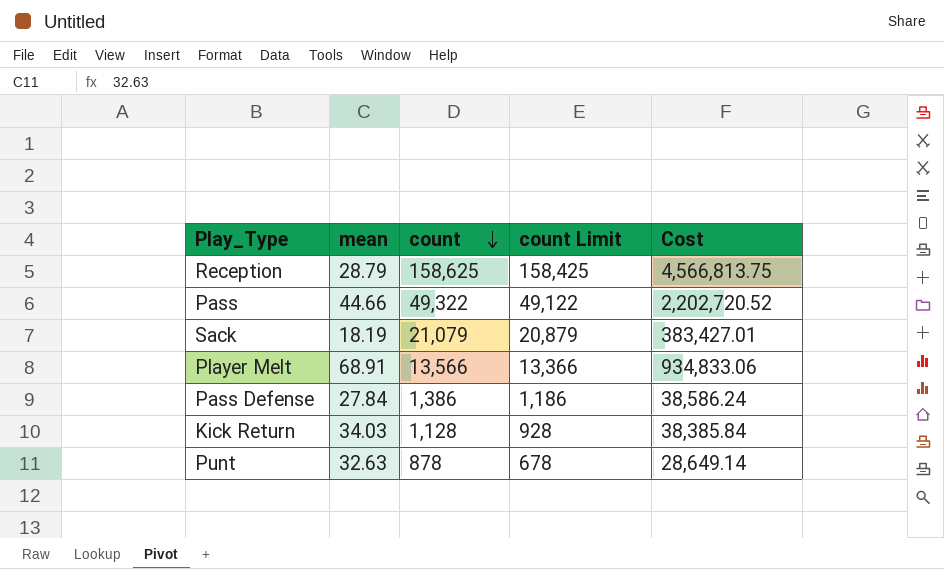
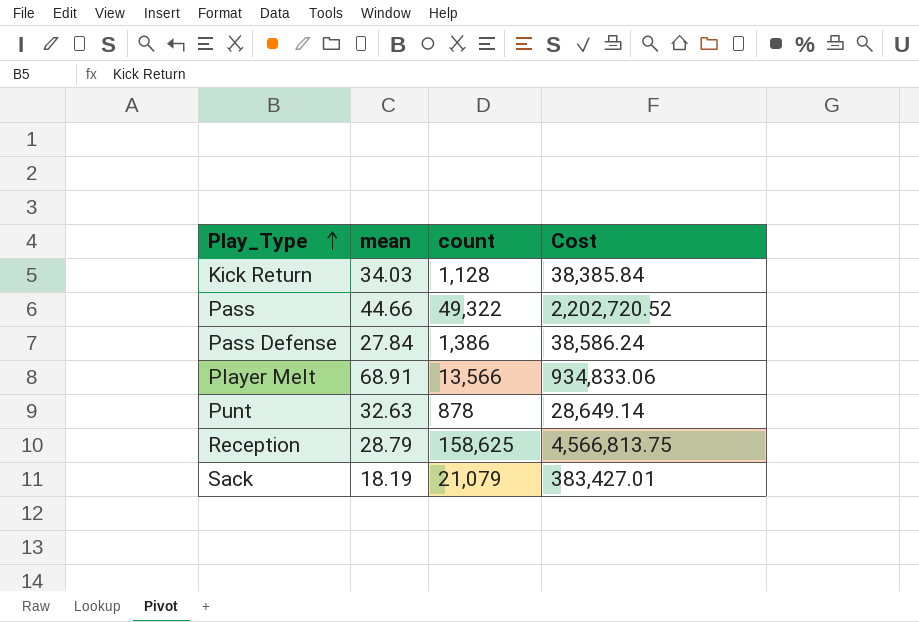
row order: count descending -> Play_Type ascending
column count Limit | formula: [count] - 200 -> none

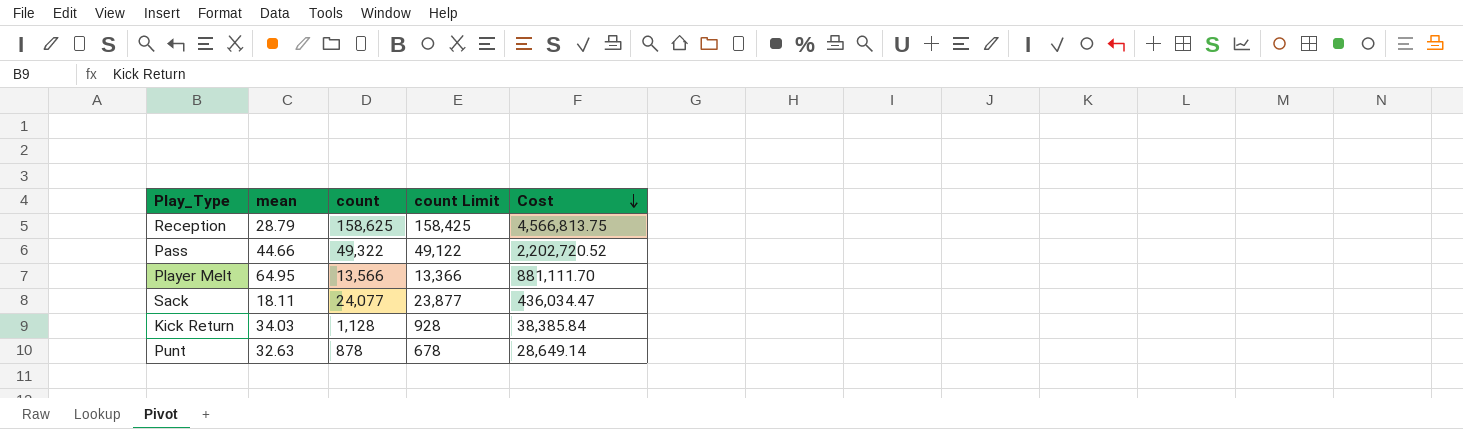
row order: Play_Type ascending -> Cost descending
column count Limit | formula: none -> [count] - 200
row Pass Defense: 27.84 | 1,386 | 38,586.24 -> none
Player Melt | mean: 68.91 -> 64.95
Player Melt | Cost: 934,833.06 -> 881,111.70
Sack | mean: 18.19 -> 18.11
Sack | count: 21,079 -> 24,077
Sack | Cost: 383,427.01 -> 436,034.47

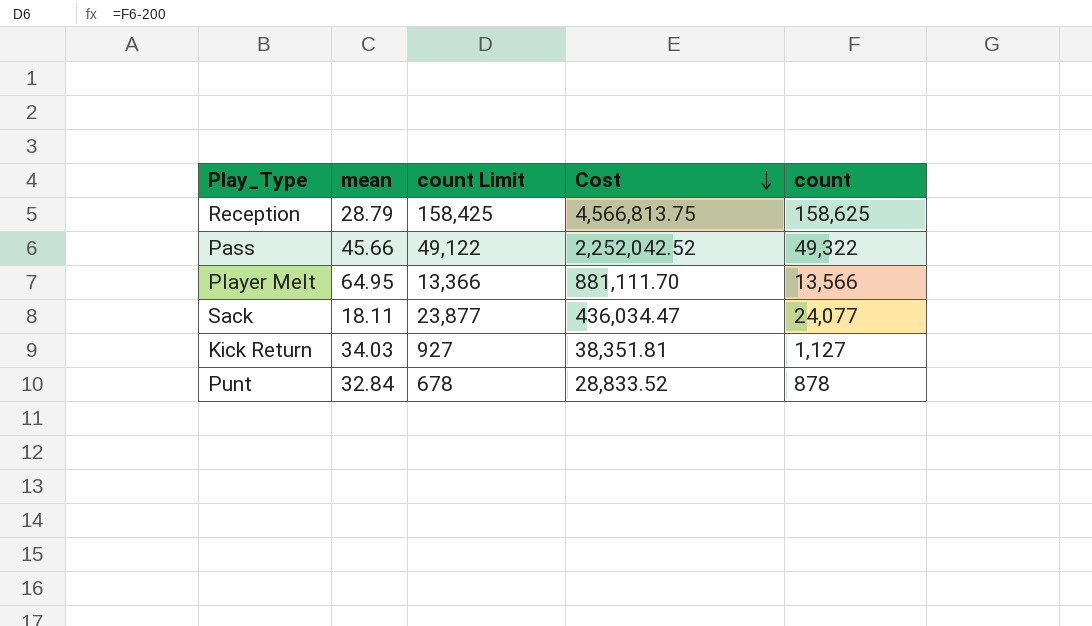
column count | position: 3 -> 5
Pass | mean: 44.66 -> 45.66
Pass | Cost: 2,202,720.52 -> 2,252,042.52
Kick Return | count Limit: 928 -> 927
Kick Return | Cost: 38,385.84 -> 38,351.81
Kick Return | count: 1,128 -> 1,127
Punt | mean: 32.63 -> 32.84
Punt | Cost: 28,649.14 -> 28,833.52

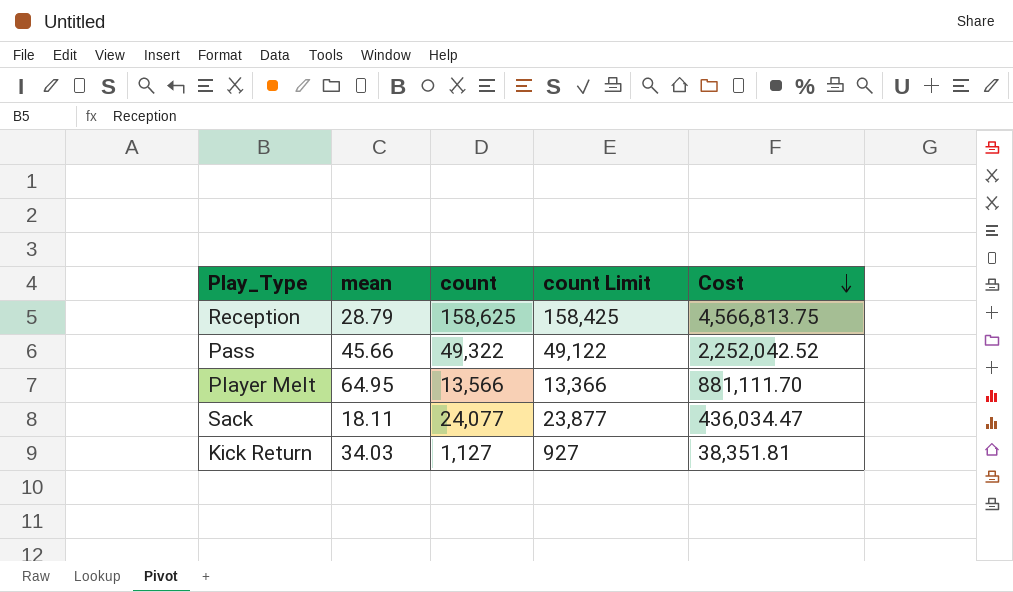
column count | position: 5 -> 3
row Punt: 32.84 | 678 | 28,833.52 | 878 -> none

